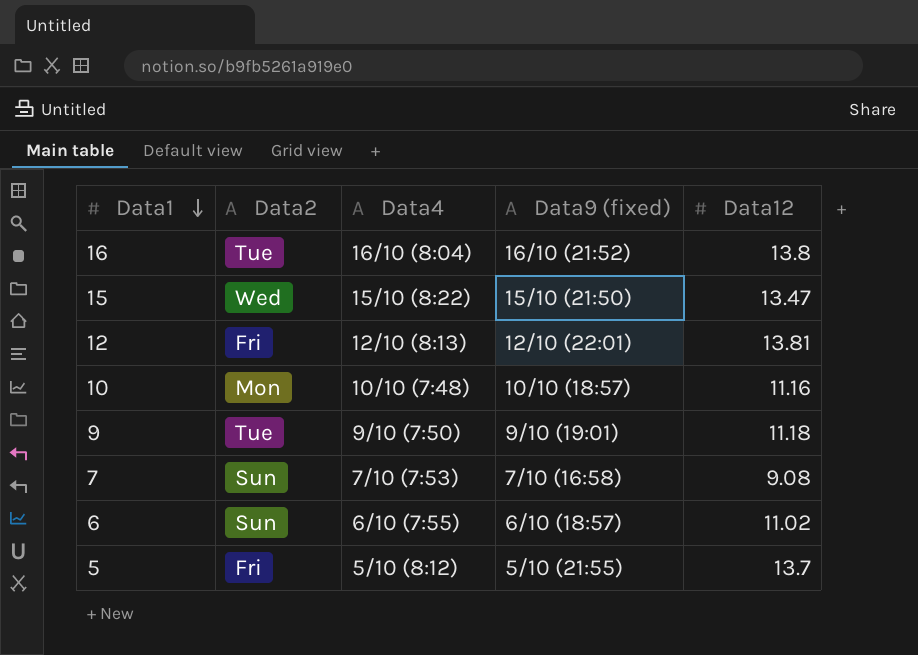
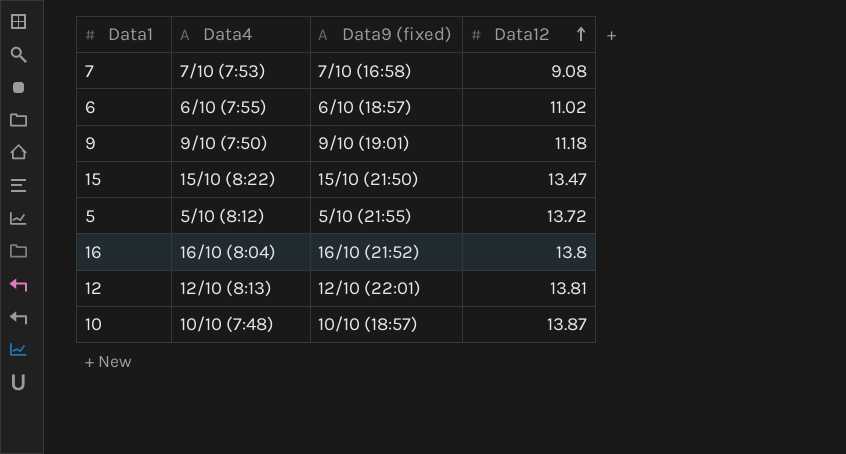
row order: Data1 descending -> Data12 ascending
column Data2 | position: 2 -> none
5 | Data12: 13.7 -> 13.72
10 | Data12: 11.16 -> 13.87

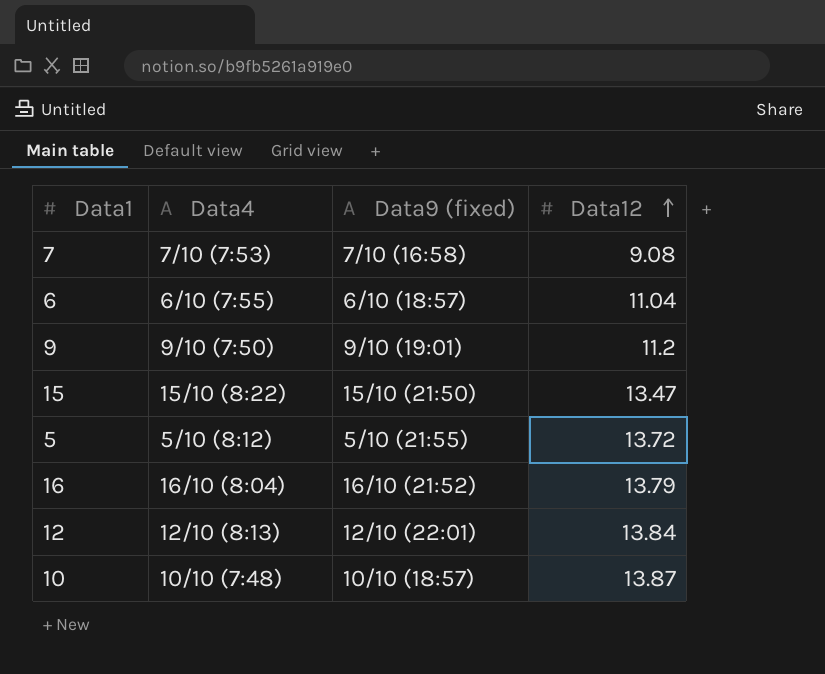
6 | Data12: 11.02 -> 11.04
9 | Data12: 11.18 -> 11.2
16 | Data12: 13.8 -> 13.79
12 | Data12: 13.81 -> 13.84

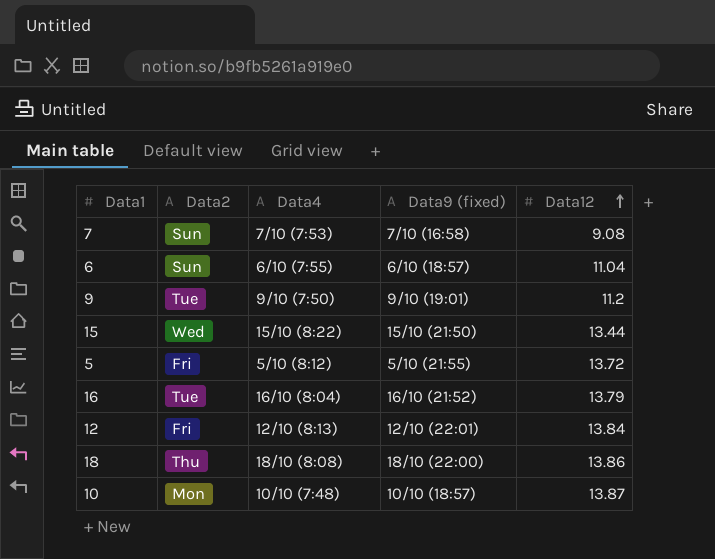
column Data2 | position: none -> 2
15 | Data12: 13.47 -> 13.44
row 18: none -> Thu | 18/10 (8:08) | 18/10 (22:00) | 13.86

